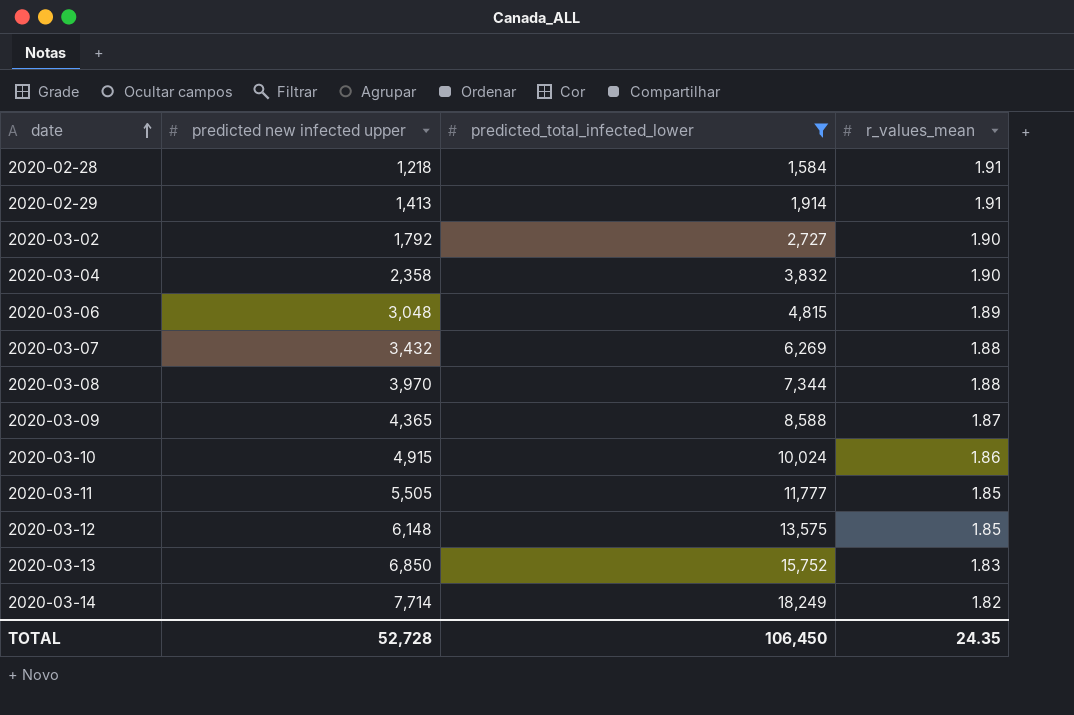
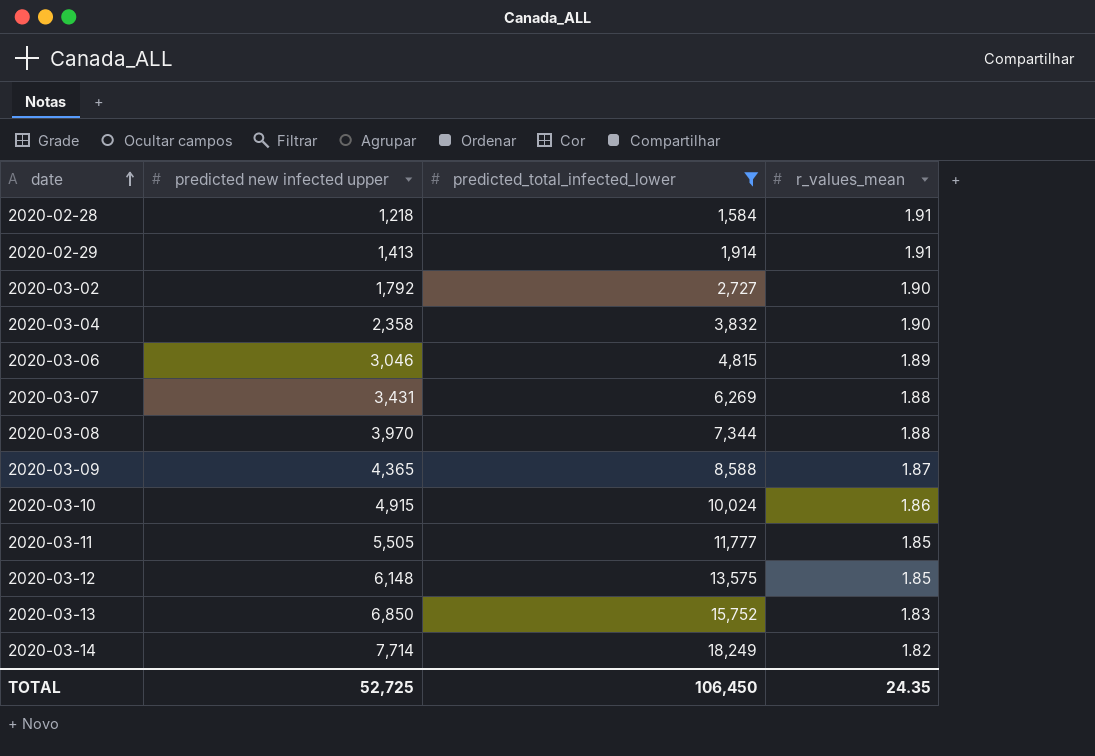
2020-03-06 | predicted new infected upper: 3,048 -> 3,046
2020-03-07 | predicted new infected upper: 3,432 -> 3,431
TOTAL | predicted new infected upper: 52,728 -> 52,725

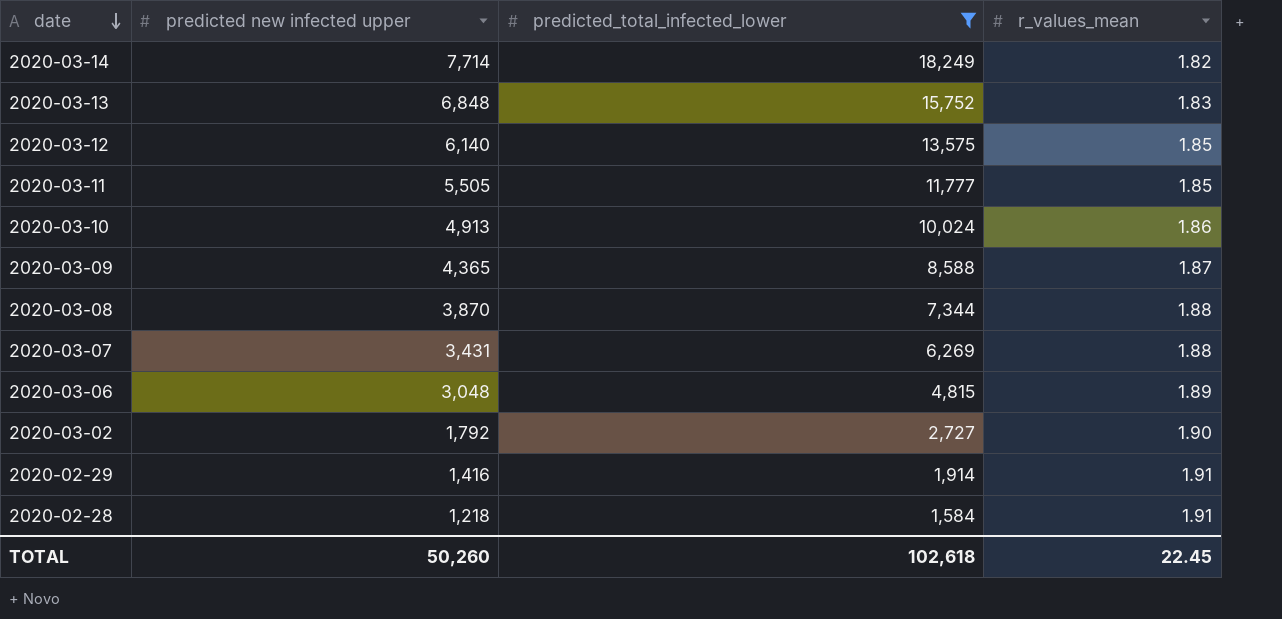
row order: date ascending -> date descending
row 2020-03-04: 2,358 | 3,832 | 1.90 -> none
2020-03-13 | predicted new infected upper: 6,850 -> 6,848
2020-03-12 | predicted new infected upper: 6,148 -> 6,140
2020-03-10 | predicted new infected upper: 4,915 -> 4,913
2020-03-08 | predicted new infected upper: 3,970 -> 3,870
2020-03-06 | predicted new infected upper: 3,046 -> 3,048
2020-02-29 | predicted new infected upper: 1,413 -> 1,416
TOTAL | predicted new infected upper: 52,725 -> 50,260
TOTAL | predicted_total_infected_lower: 106,450 -> 102,618
TOTAL | r_values_mean: 24.35 -> 22.45

